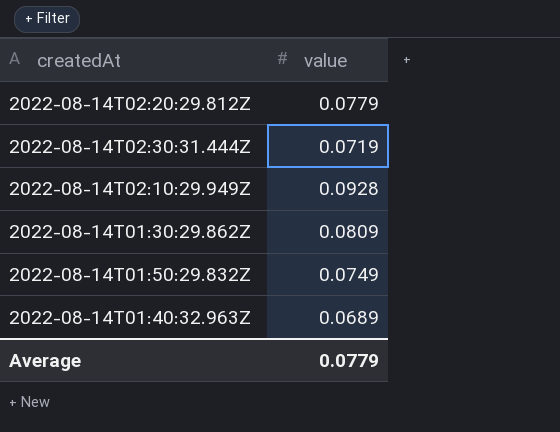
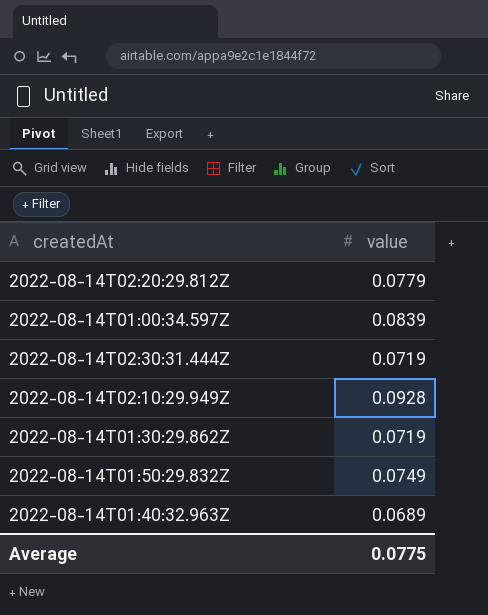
row 2022-08-14T01:00:34.597Z: none -> 0.0839
2022-08-14T01:30:29.862Z | value: 0.0809 -> 0.0719
Average | value: 0.0779 -> 0.0775

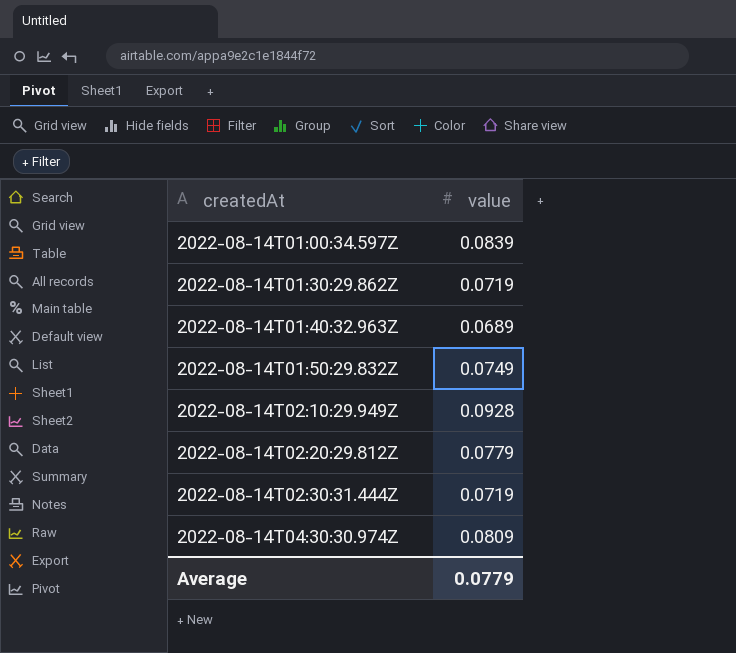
row order: none -> createdAt ascending
row 2022-08-14T04:30:30.974Z: none -> 0.0809
Average | value: 0.0775 -> 0.0779

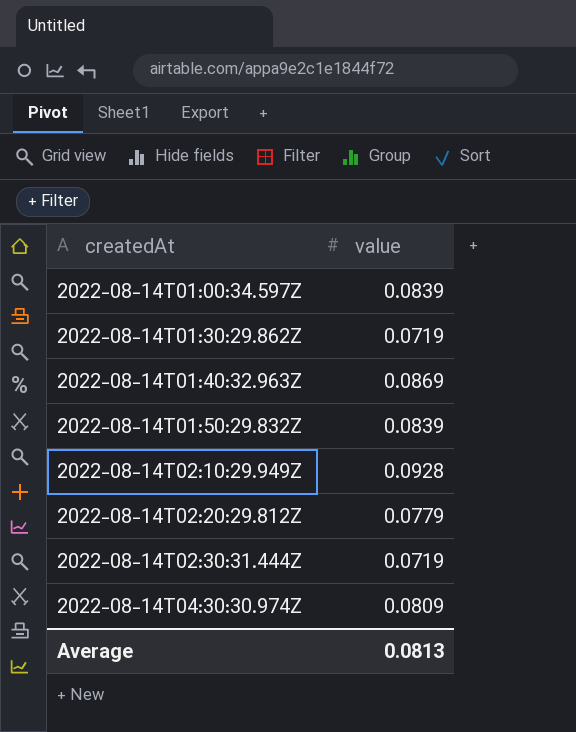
2022-08-14T01:40:32.963Z | value: 0.0689 -> 0.0869
2022-08-14T01:50:29.832Z | value: 0.0749 -> 0.0839
Average | value: 0.0779 -> 0.0813

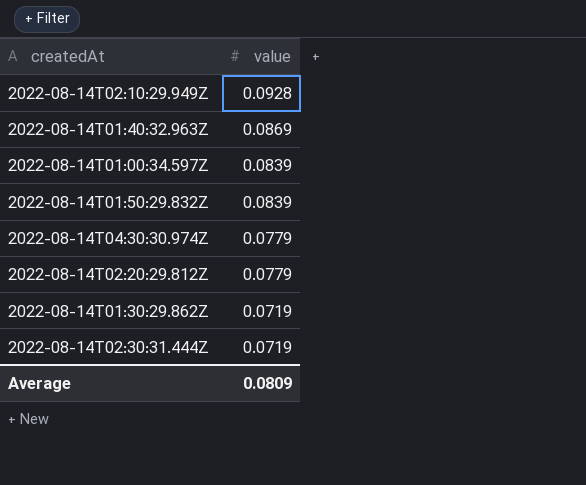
row order: createdAt ascending -> value descending
2022-08-14T04:30:30.974Z | value: 0.0809 -> 0.0779
Average | value: 0.0813 -> 0.0809

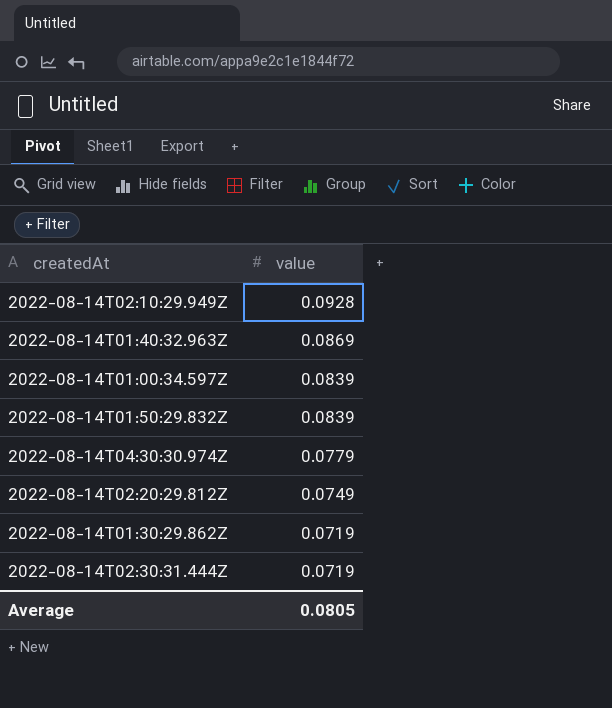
2022-08-14T02:20:29.812Z | value: 0.0779 -> 0.0749
Average | value: 0.0809 -> 0.0805

